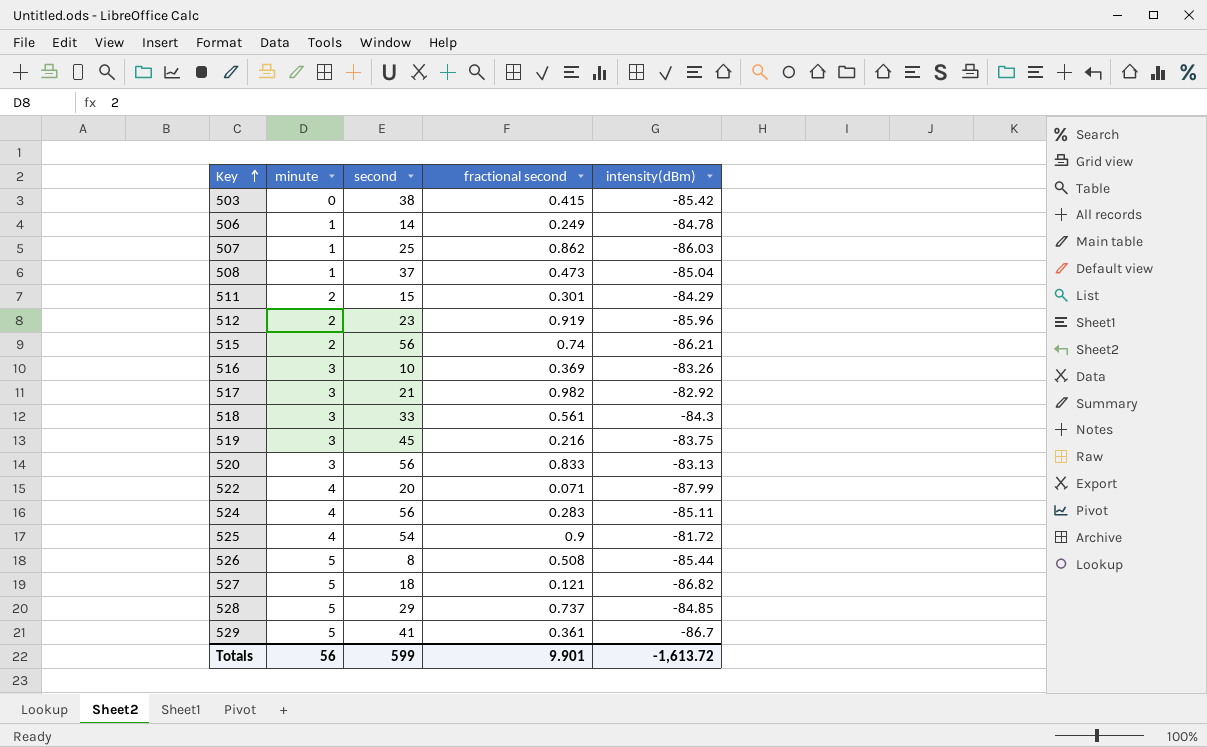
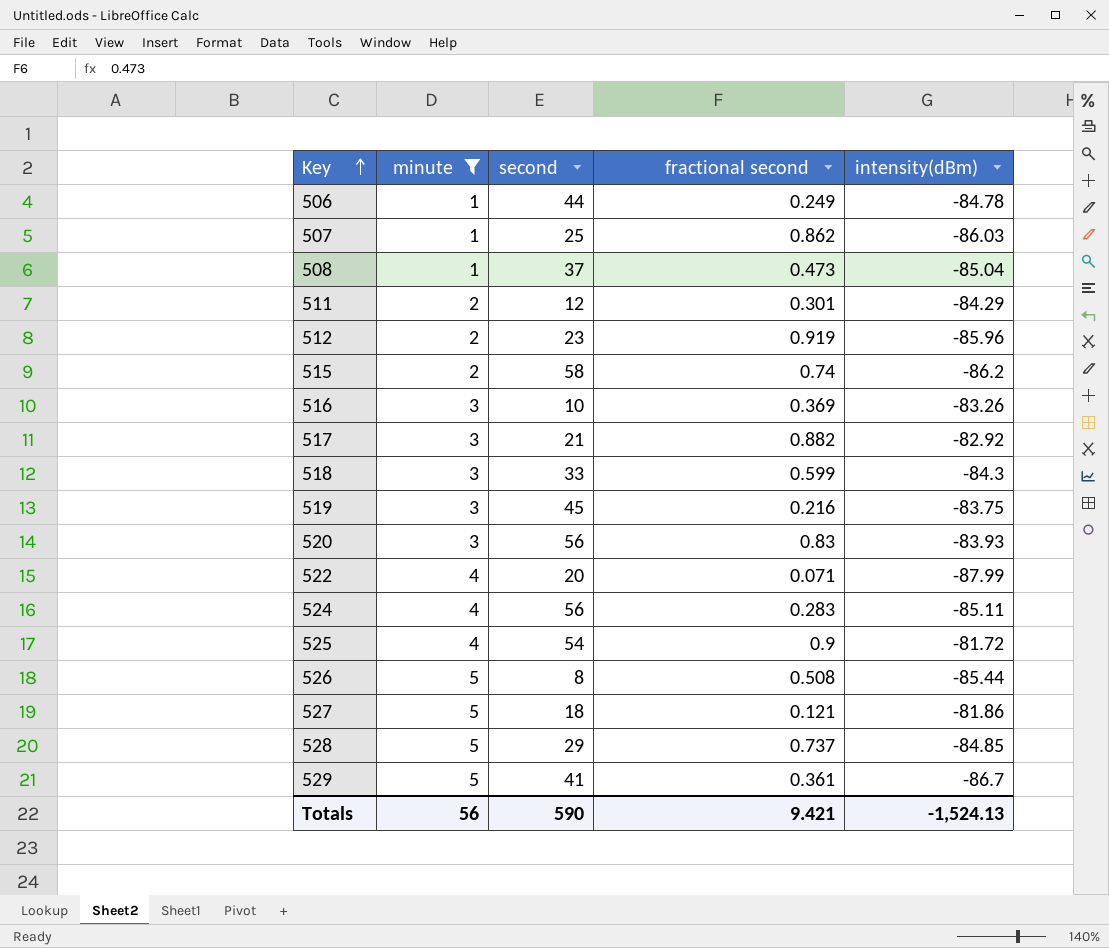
filter: none -> minute != 0
506 | second: 14 -> 44
511 | second: 15 -> 12
515 | second: 56 -> 58
515 | intensity(dBm): -86.21 -> -86.2
517 | fractional second: 0.982 -> 0.882
518 | fractional second: 0.561 -> 0.599
520 | fractional second: 0.833 -> 0.83
520 | intensity(dBm): -83.13 -> -83.93
527 | intensity(dBm): -86.82 -> -81.86
Totals | second: 599 -> 590
Totals | fractional second: 9.901 -> 9.421
Totals | intensity(dBm): -1,613.72 -> -1,524.13

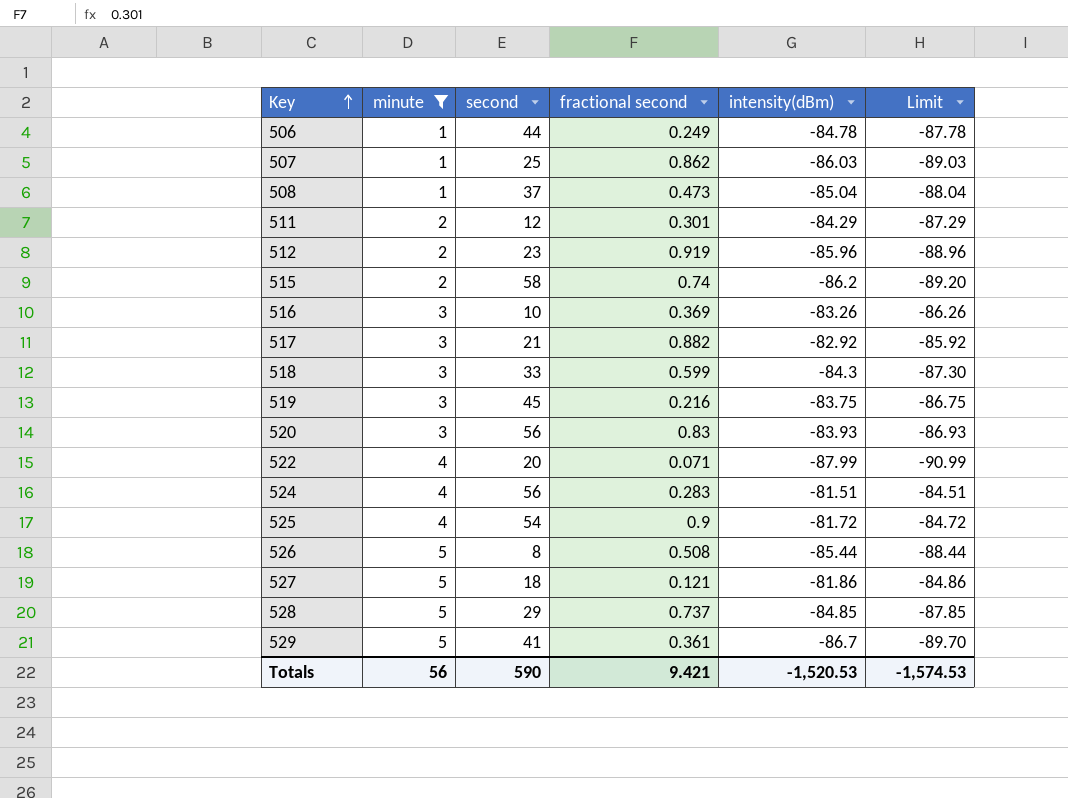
column Limit | formula: none -> [intensity(dBm)] - 3
524 | intensity(dBm): -85.11 -> -81.51
Totals | intensity(dBm): -1,524.13 -> -1,520.53

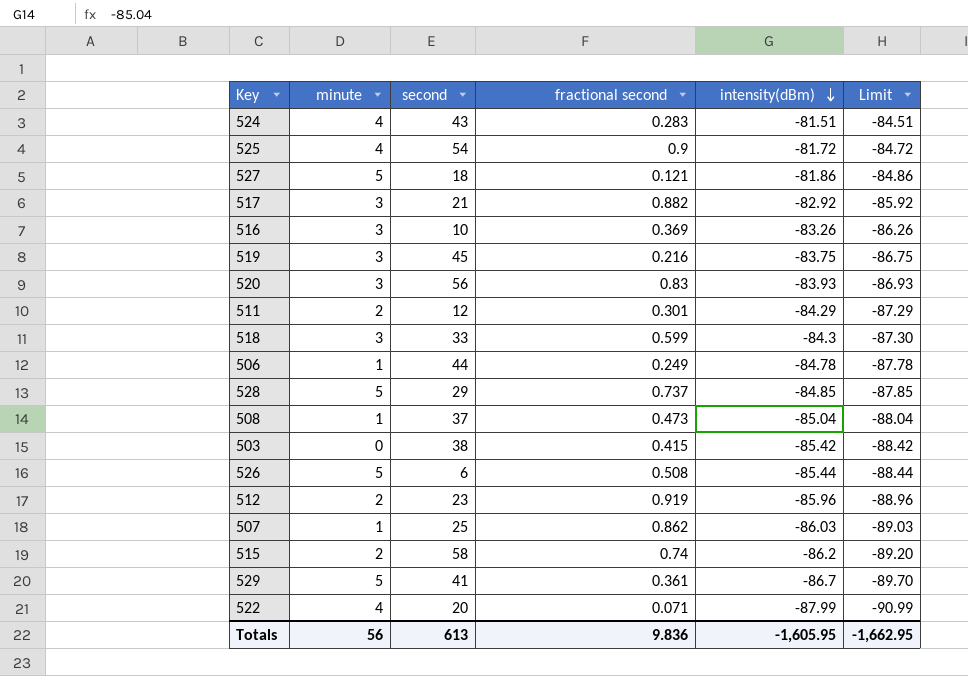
filter: minute != 0 -> none
row order: Key ascending -> intensity(dBm) descending
524 | second: 56 -> 43
526 | second: 8 -> 6
Totals | second: 590 -> 613
Totals | fractional second: 9.421 -> 9.836
Totals | intensity(dBm): -1,520.53 -> -1,605.95
Totals | Limit: -1,574.53 -> -1,662.95

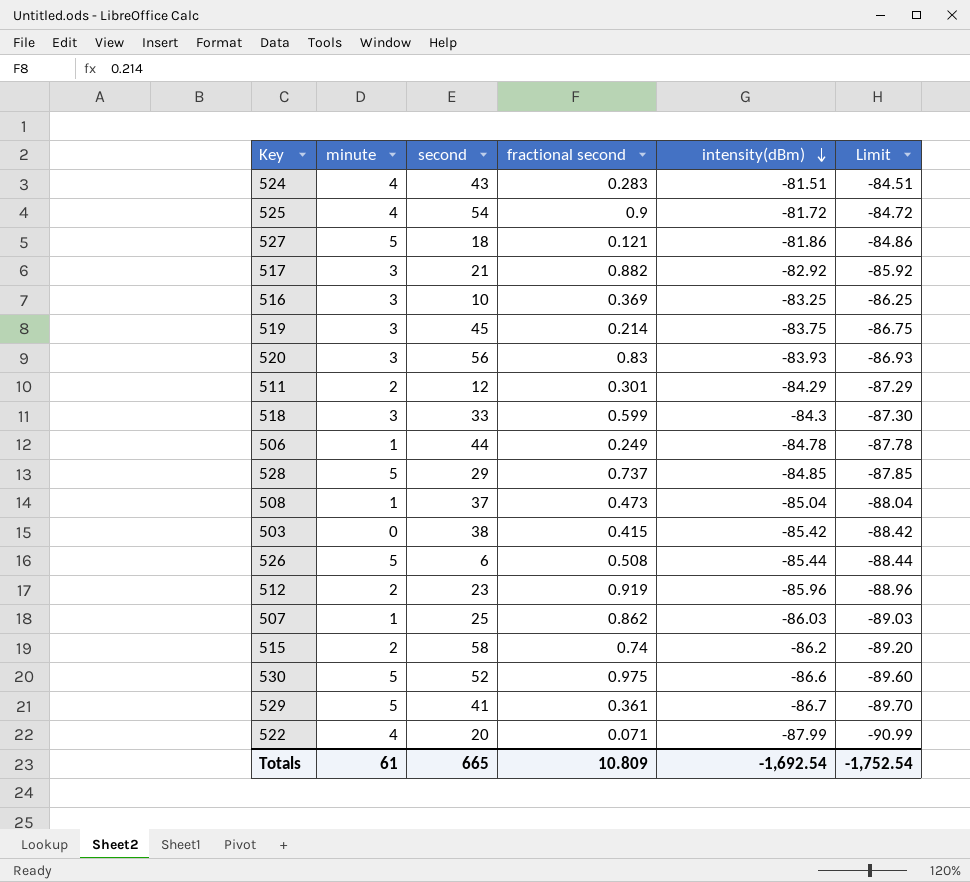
516 | intensity(dBm): -83.26 -> -83.25
516 | Limit: -86.26 -> -86.25
519 | fractional second: 0.216 -> 0.214
row 530: none -> 5 | 52 | 0.975 | -86.6 | -89.60
Totals | minute: 56 -> 61
Totals | second: 613 -> 665
Totals | fractional second: 9.836 -> 10.809
Totals | intensity(dBm): -1,605.95 -> -1,692.54
Totals | Limit: -1,662.95 -> -1,752.54

